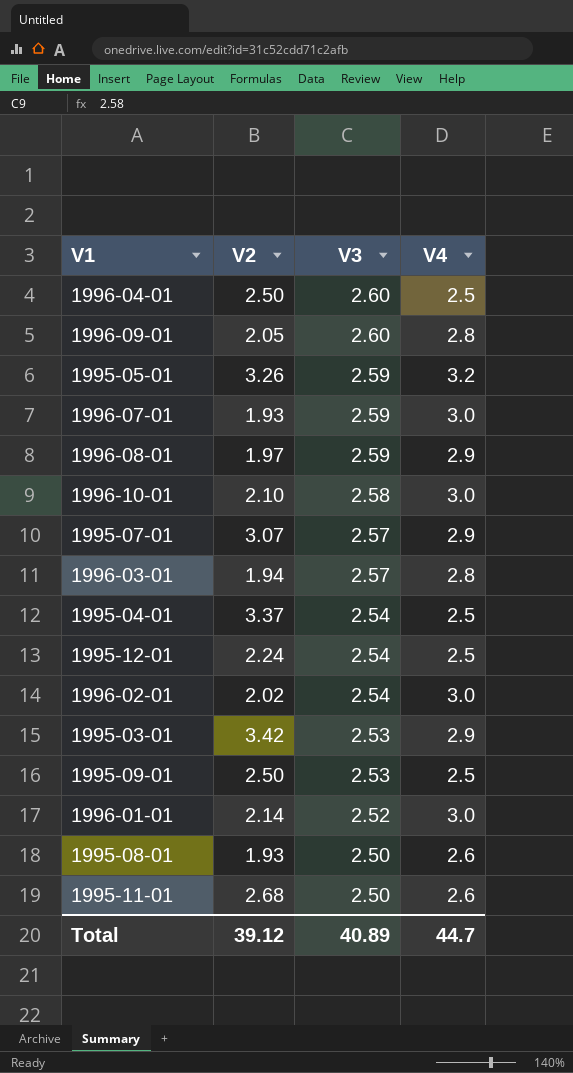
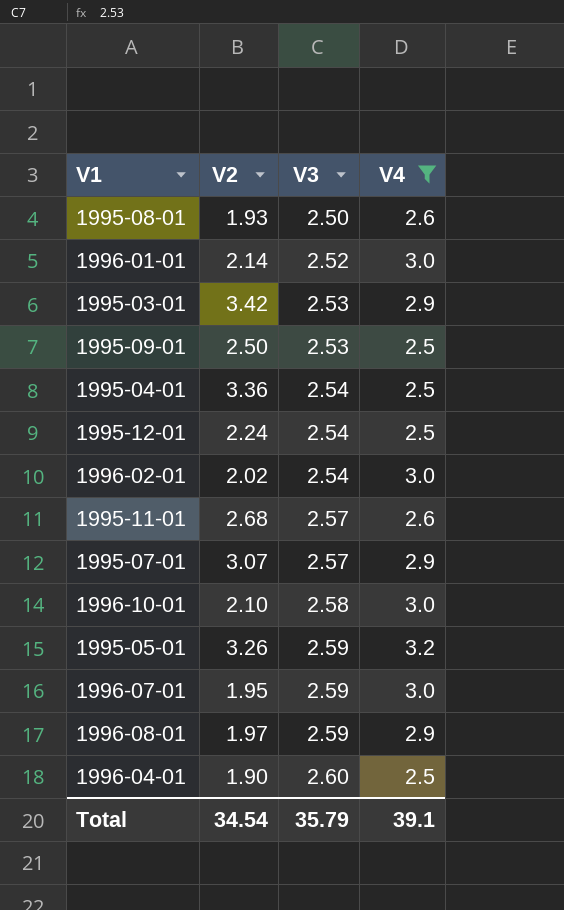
filter: none -> V4 != 2.8
row order: V3 descending -> V3 ascending
1995-04-01 | V2: 3.37 -> 3.36
1995-11-01 | V3: 2.50 -> 2.57
1996-07-01 | V2: 1.93 -> 1.95
1996-04-01 | V2: 2.50 -> 1.90
Total | V2: 39.12 -> 34.54
Total | V3: 40.89 -> 35.79
Total | V4: 44.7 -> 39.1

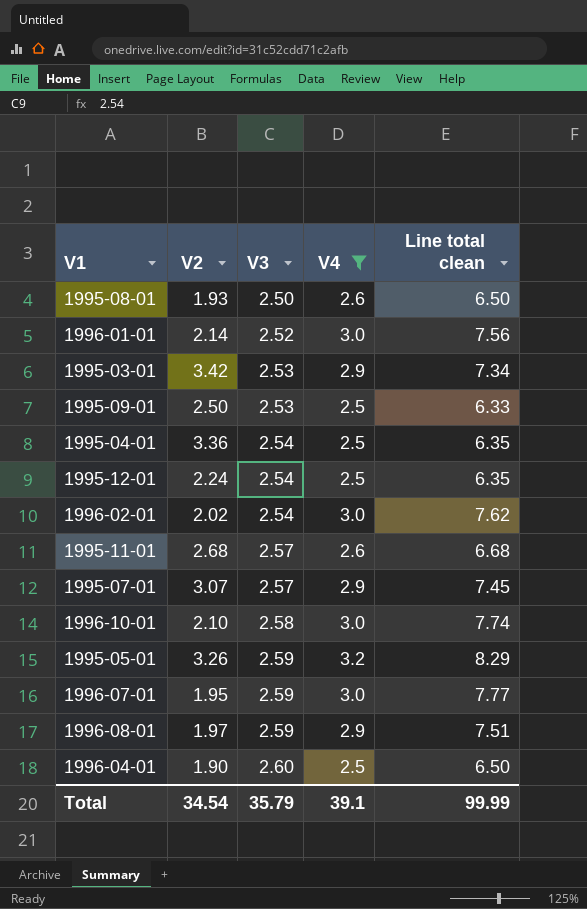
column Line total clean | formula: none -> [V3] * [V4]

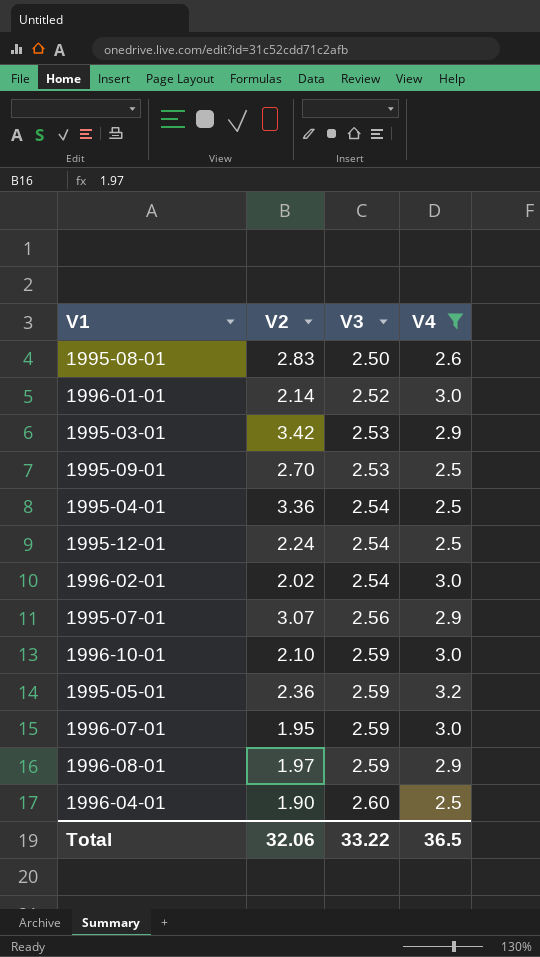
column Line total clean | formula: [V3] * [V4] -> none
row 1995-11-01: 2.68 | 2.57 | 2.6 | 6.68 -> none
1995-08-01 | V2: 1.93 -> 2.83
1995-09-01 | V2: 2.50 -> 2.70
1995-07-01 | V3: 2.57 -> 2.56
1996-10-01 | V3: 2.58 -> 2.59
1995-05-01 | V2: 3.26 -> 2.36
Total | V2: 34.54 -> 32.06
Total | V3: 35.79 -> 33.22
Total | V4: 39.1 -> 36.5

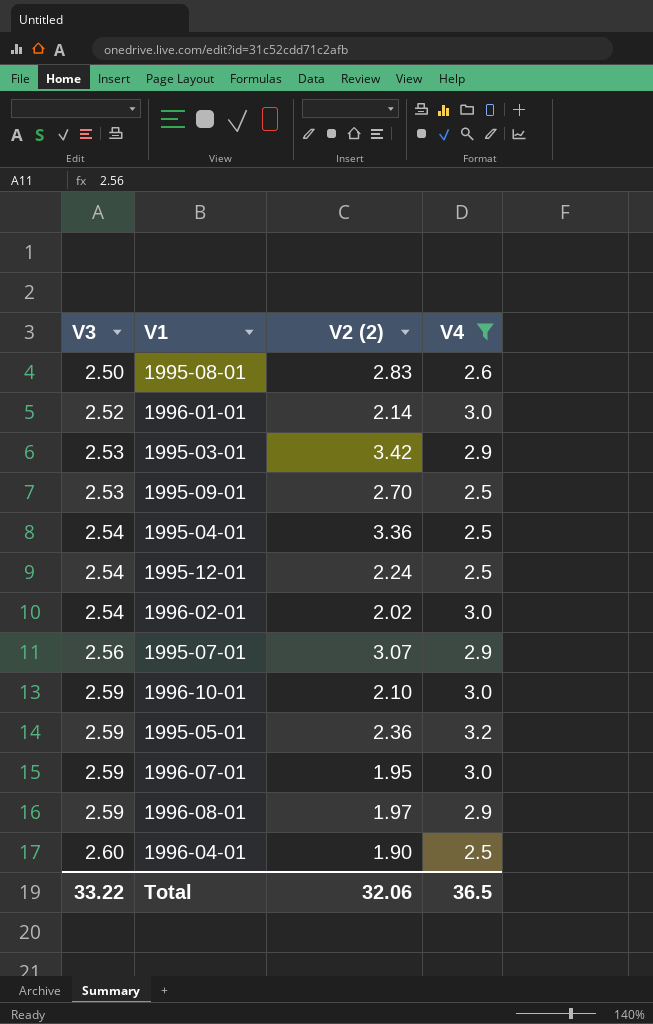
column V3 | position: 3 -> 1
column name: V2 -> V2 (2)

